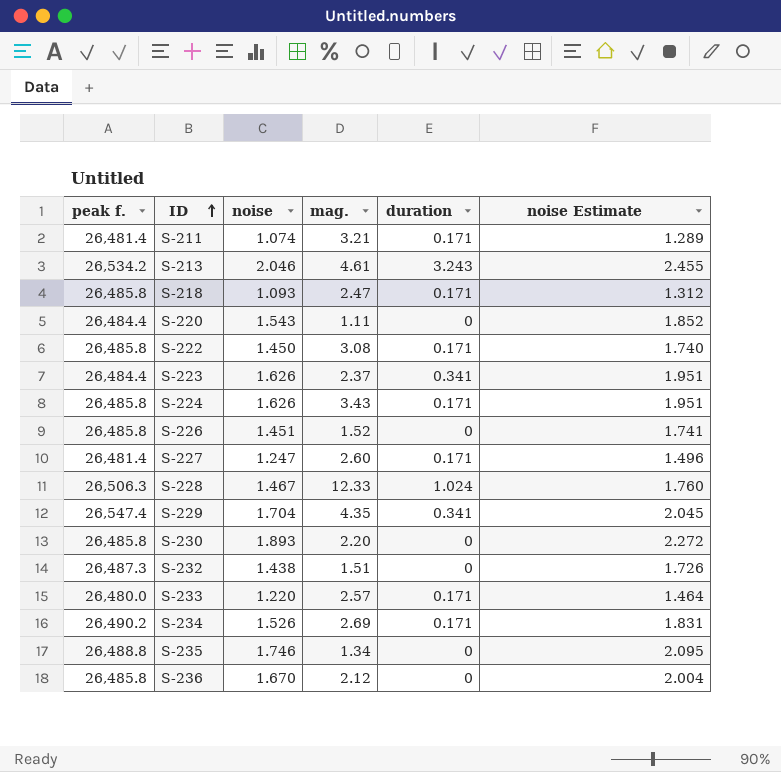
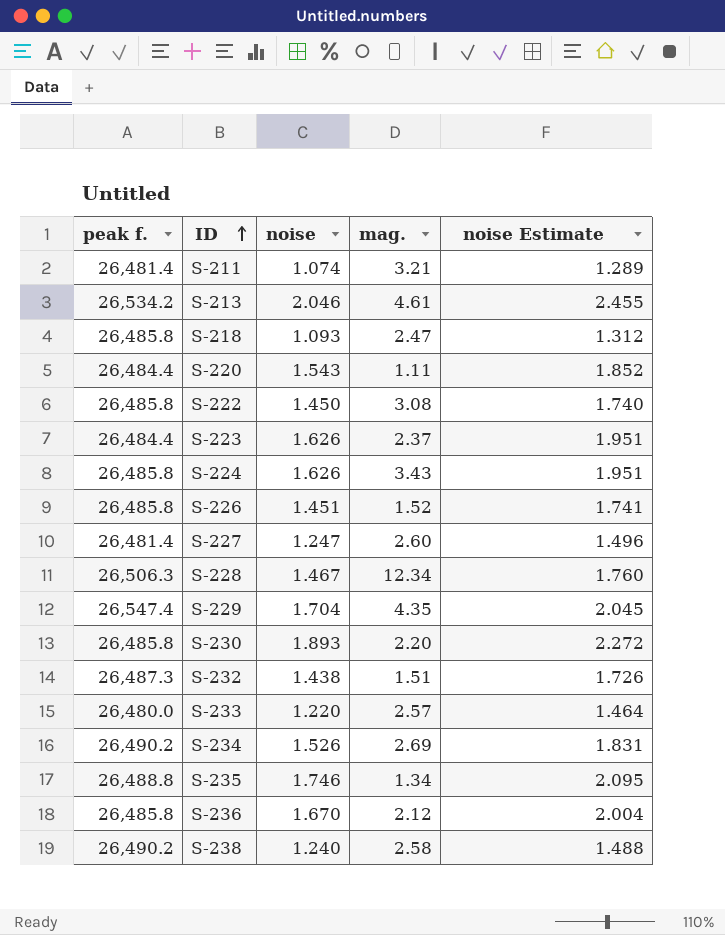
column duration | position: 5 -> none
S-228 | mag.: 12.33 -> 12.34
row S-238: none -> 26,490.2 | 1.240 | 2.58 | 1.488

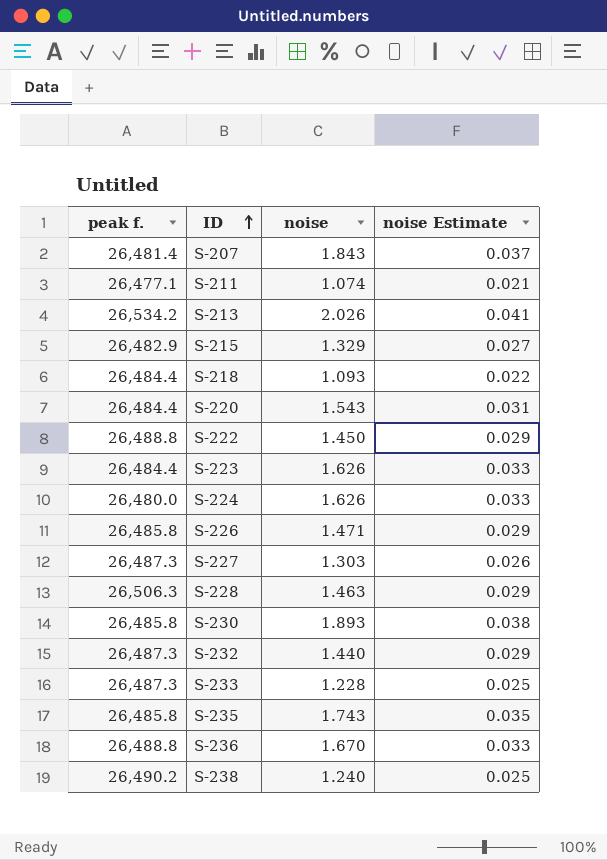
column mag. | position: 4 -> none
column noise Estimate | formula: [noise] * 1.2 -> [noise] * 0.02
row S-229: 26,547.4 | 1.704 | 4.35 | 2.045 -> none
row S-234: 26,490.2 | 1.526 | 2.69 | 1.831 -> none
row S-207: none -> 26,481.4 | 1.843 | 0.037
S-211 | peak f.: 26,481.4 -> 26,477.1
S-213 | noise: 2.046 -> 2.026
row S-215: none -> 26,482.9 | 1.329 | 0.027
S-218 | peak f.: 26,485.8 -> 26,484.4
S-222 | peak f.: 26,485.8 -> 26,488.8
S-224 | peak f.: 26,485.8 -> 26,480.0
S-226 | noise: 1.451 -> 1.471
S-227 | peak f.: 26,481.4 -> 26,487.3
S-227 | noise: 1.247 -> 1.303
S-228 | noise: 1.467 -> 1.463
S-232 | noise: 1.438 -> 1.440
S-233 | peak f.: 26,480.0 -> 26,487.3
S-233 | noise: 1.220 -> 1.228
S-235 | peak f.: 26,488.8 -> 26,485.8
S-235 | noise: 1.746 -> 1.743
S-236 | peak f.: 26,485.8 -> 26,488.8

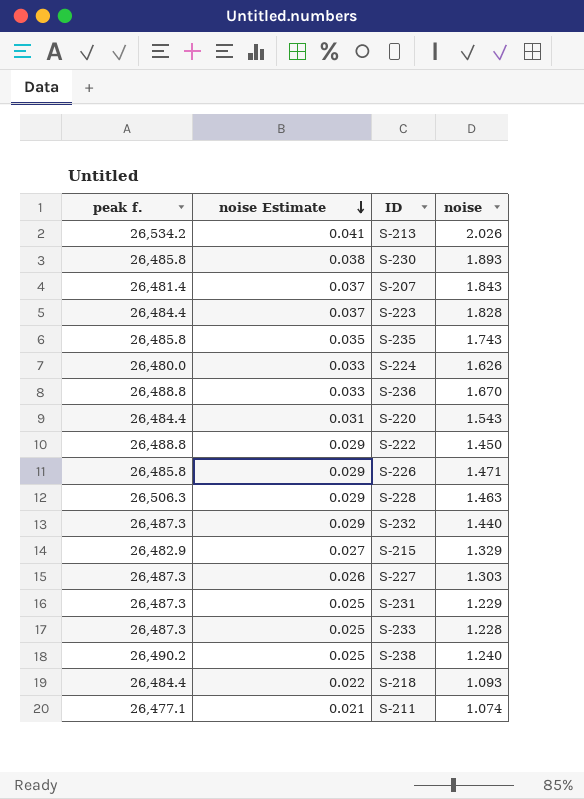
row order: ID ascending -> noise Estimate descending
column noise Estimate | position: 4 -> 2
S-223 | noise Estimate: 0.033 -> 0.037
S-223 | noise: 1.626 -> 1.828
row S-231: none -> 26,487.3 | 0.025 | 1.229

